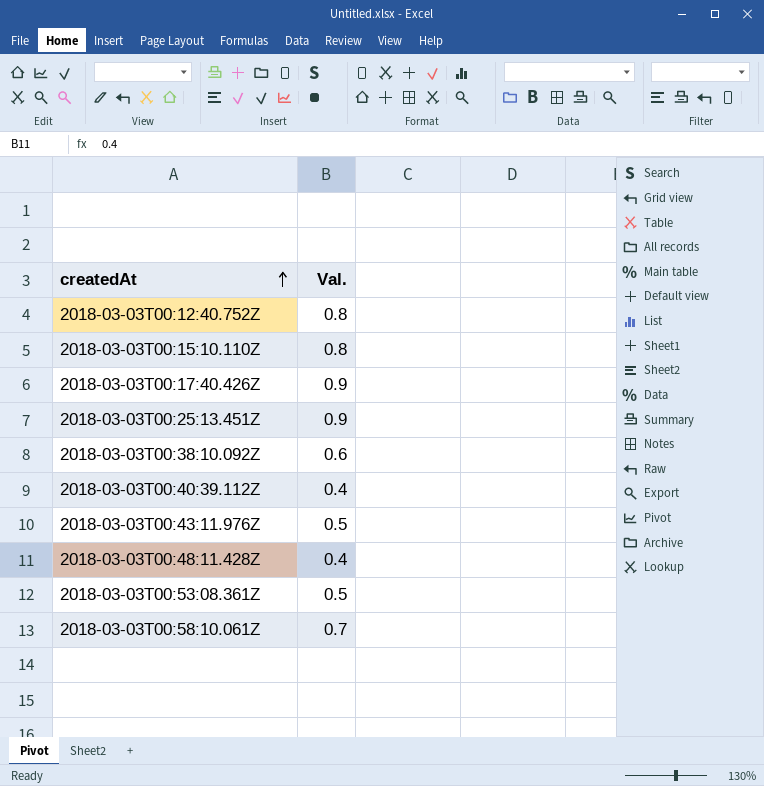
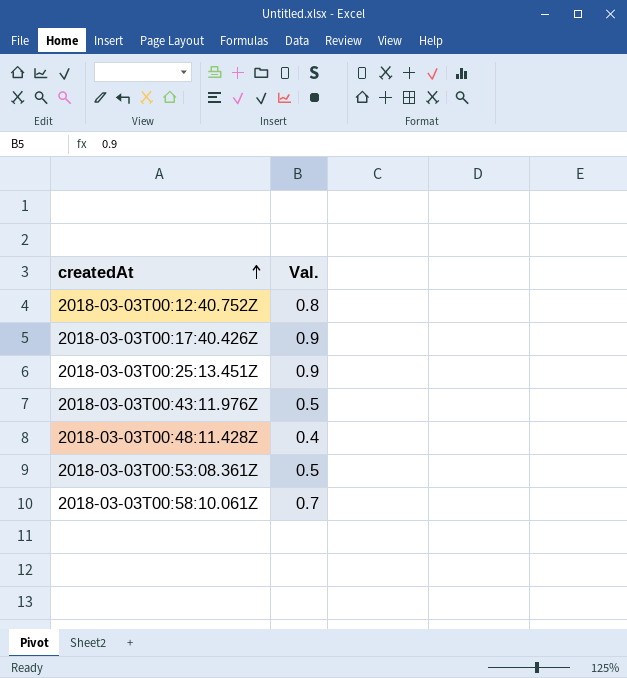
row 2018-03-03T00:15:10.110Z: 0.8 -> none
row 2018-03-03T00:38:10.092Z: 0.6 -> none
row 2018-03-03T00:40:39.112Z: 0.4 -> none

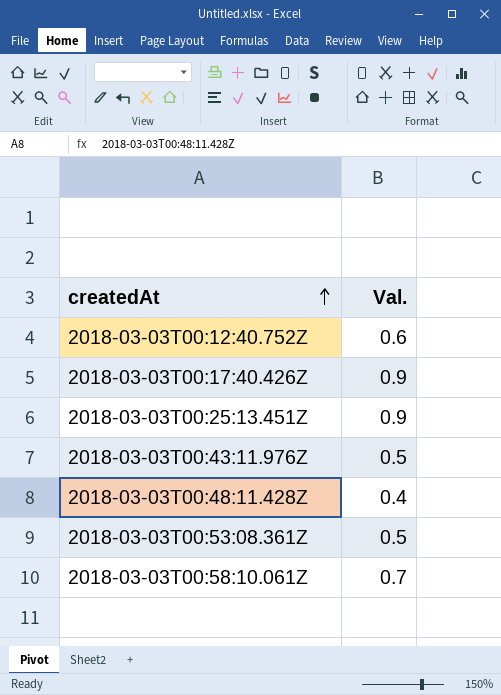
2018-03-03T00:12:40.752Z | Val.: 0.8 -> 0.6

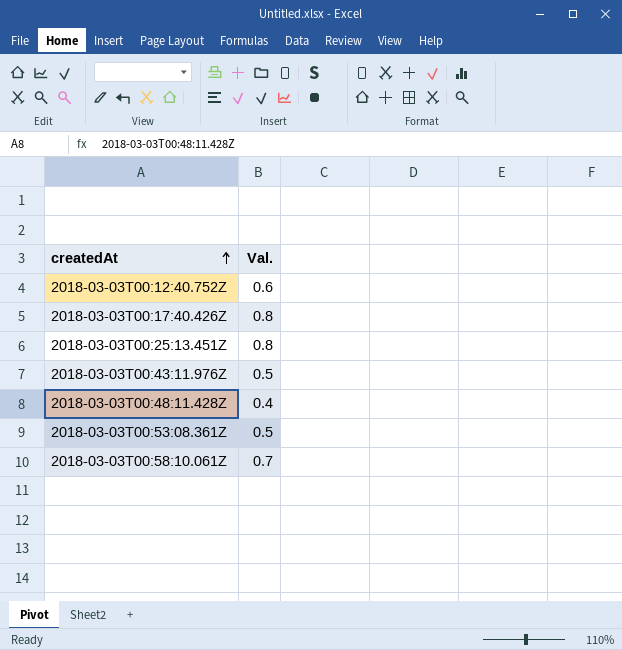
2018-03-03T00:17:40.426Z | Val.: 0.9 -> 0.8
2018-03-03T00:25:13.451Z | Val.: 0.9 -> 0.8

